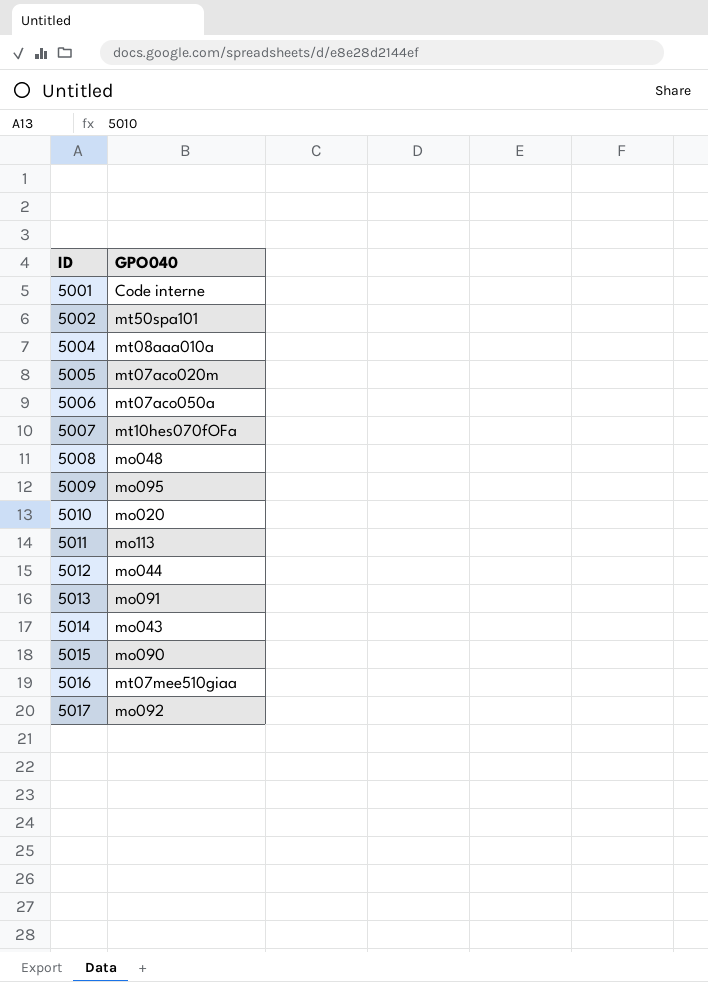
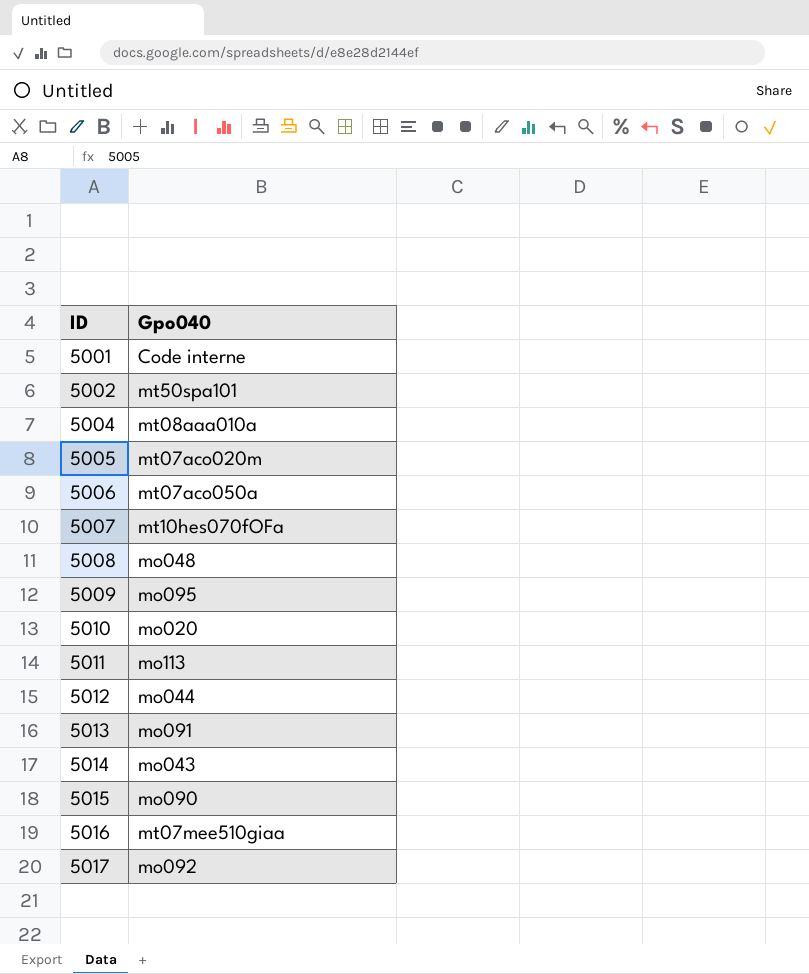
column name: GPO040 -> Gpo040

